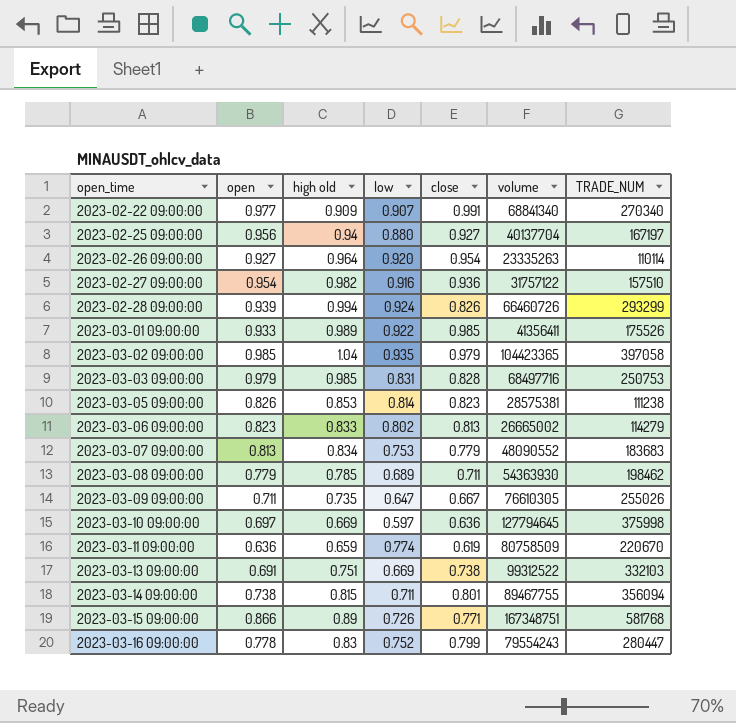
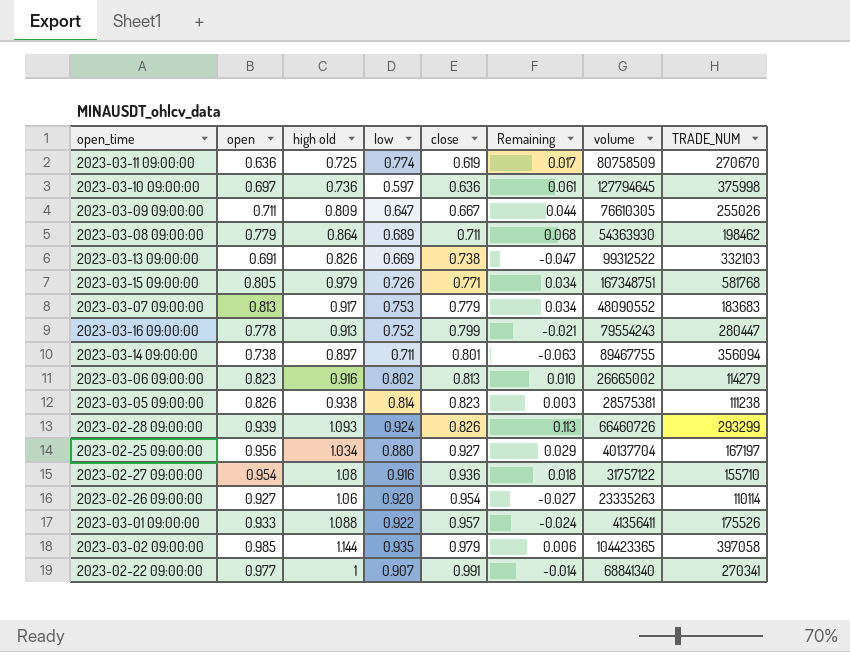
row order: open_time ascending -> close ascending
column Remaining | formula: none -> [open] - [close]
row 2023-03-03 09:00:00: 0.979 | 0.985 | 0.831 | 0.828 | 68497716 | 250753 -> none
2023-03-11 09:00:00 | high old: 0.659 -> 0.725
2023-03-11 09:00:00 | TRADE_NUM: 220670 -> 270670
2023-03-10 09:00:00 | high old: 0.669 -> 0.736
2023-03-09 09:00:00 | high old: 0.735 -> 0.809
2023-03-08 09:00:00 | high old: 0.785 -> 0.864
2023-03-13 09:00:00 | high old: 0.751 -> 0.826
2023-03-15 09:00:00 | open: 0.866 -> 0.805
2023-03-15 09:00:00 | high old: 0.89 -> 0.979
2023-03-07 09:00:00 | high old: 0.834 -> 0.917
2023-03-16 09:00:00 | high old: 0.83 -> 0.913
2023-03-14 09:00:00 | high old: 0.815 -> 0.897
2023-03-06 09:00:00 | high old: 0.833 -> 0.916
2023-03-05 09:00:00 | high old: 0.853 -> 0.938
2023-02-28 09:00:00 | high old: 0.994 -> 1.093
2023-02-25 09:00:00 | high old: 0.94 -> 1.034
2023-02-27 09:00:00 | high old: 0.982 -> 1.08
2023-02-27 09:00:00 | TRADE_NUM: 157510 -> 155710
2023-02-26 09:00:00 | high old: 0.964 -> 1.06
2023-03-01 09:00:00 | high old: 0.989 -> 1.088
2023-03-01 09:00:00 | close: 0.985 -> 0.957
2023-03-02 09:00:00 | high old: 1.04 -> 1.144
2023-02-22 09:00:00 | high old: 0.909 -> 1
2023-02-22 09:00:00 | TRADE_NUM: 270340 -> 270341

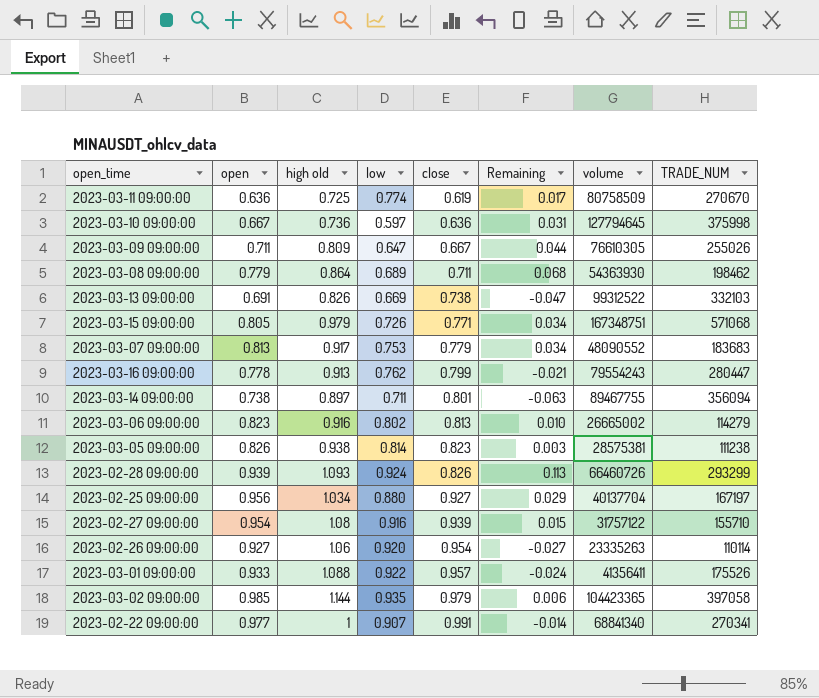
2023-03-10 09:00:00 | open: 0.697 -> 0.667
2023-03-10 09:00:00 | Remaining: 0.061 -> 0.031
2023-03-15 09:00:00 | TRADE_NUM: 581768 -> 571068
2023-03-16 09:00:00 | low: 0.752 -> 0.762
2023-02-27 09:00:00 | close: 0.936 -> 0.939
2023-02-27 09:00:00 | Remaining: 0.018 -> 0.015

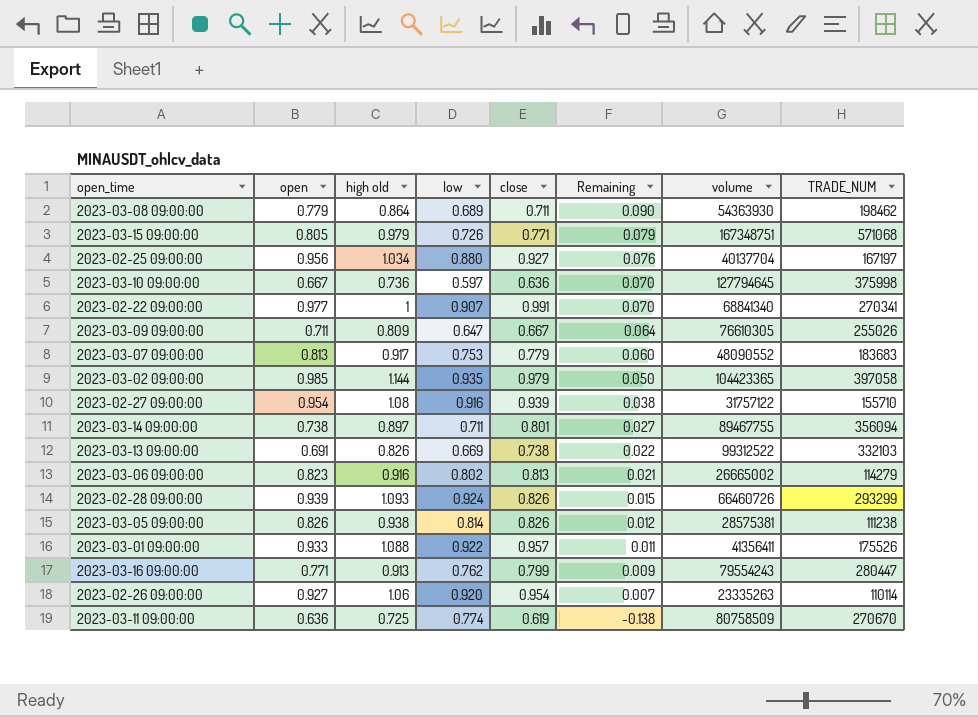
row order: close ascending -> Remaining descending
column Remaining | formula: [open] - [close] -> [open] - [low]
2023-03-05 09:00:00 | close: 0.823 -> 0.826
2023-03-16 09:00:00 | open: 0.778 -> 0.771

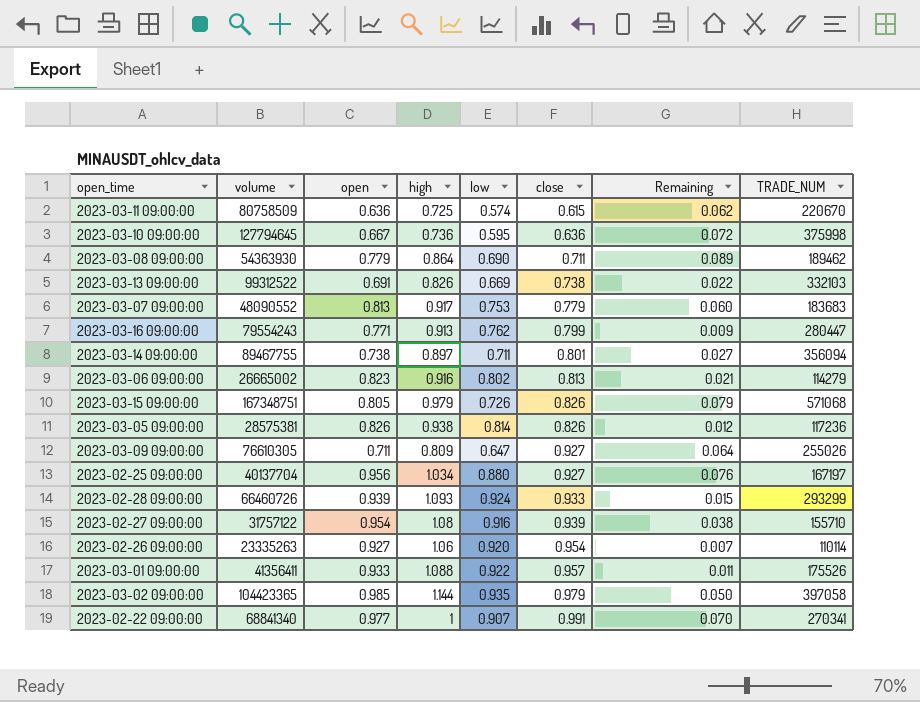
row order: Remaining descending -> close ascending
column volume | position: 7 -> 2
column name: high old -> high
2023-03-11 09:00:00 | low: 0.774 -> 0.574
2023-03-11 09:00:00 | close: 0.619 -> 0.615
2023-03-11 09:00:00 | Remaining: -0.138 -> 0.062
2023-03-11 09:00:00 | TRADE_NUM: 270670 -> 220670
2023-03-10 09:00:00 | low: 0.597 -> 0.595
2023-03-10 09:00:00 | Remaining: 0.070 -> 0.072
2023-03-08 09:00:00 | low: 0.689 -> 0.690
2023-03-08 09:00:00 | Remaining: 0.090 -> 0.089
2023-03-08 09:00:00 | TRADE_NUM: 198462 -> 189462
2023-03-15 09:00:00 | close: 0.771 -> 0.826
2023-03-05 09:00:00 | TRADE_NUM: 111238 -> 117236
2023-03-09 09:00:00 | close: 0.667 -> 0.927
2023-02-28 09:00:00 | close: 0.826 -> 0.933

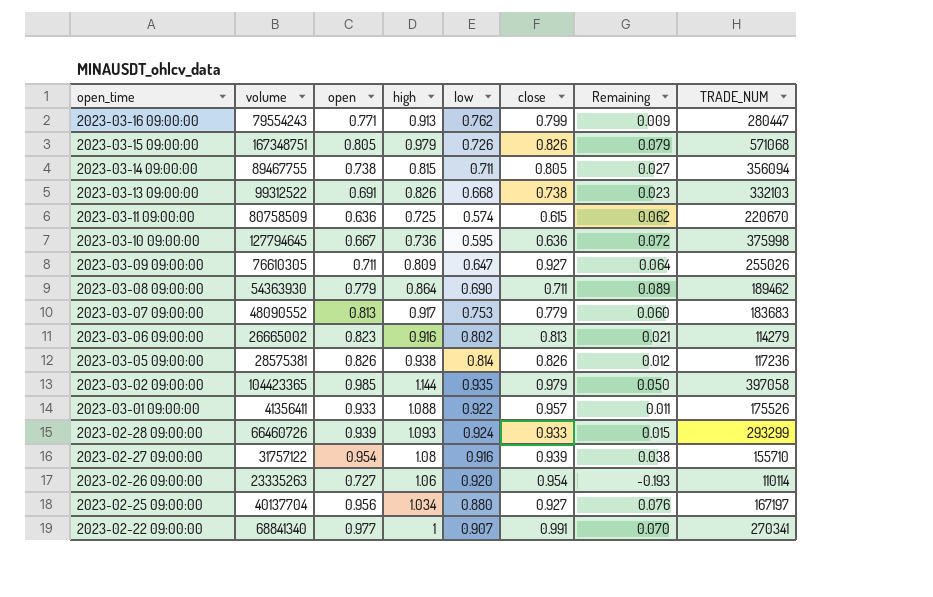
row order: close ascending -> open_time descending
2023-03-14 09:00:00 | high: 0.897 -> 0.815
2023-03-14 09:00:00 | close: 0.801 -> 0.805
2023-03-13 09:00:00 | low: 0.669 -> 0.668
2023-03-13 09:00:00 | Remaining: 0.022 -> 0.023
2023-02-26 09:00:00 | open: 0.927 -> 0.727
2023-02-26 09:00:00 | Remaining: 0.007 -> -0.193

